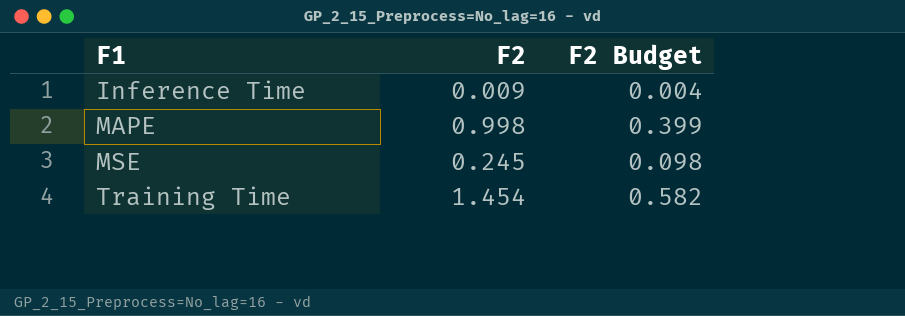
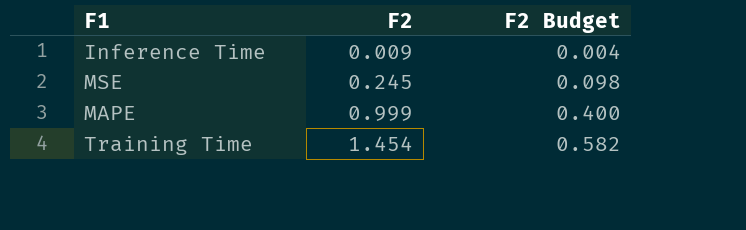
row order: F1 ascending -> F2 ascending
MAPE | F2: 0.998 -> 0.999
MAPE | F2 Budget: 0.399 -> 0.400

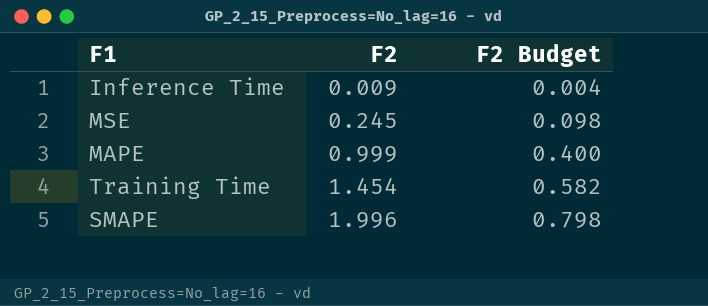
row SMAPE: none -> 1.996 | 0.798

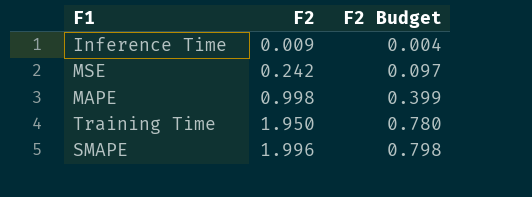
MSE | F2: 0.245 -> 0.242
MSE | F2 Budget: 0.098 -> 0.097
MAPE | F2: 0.999 -> 0.998
MAPE | F2 Budget: 0.400 -> 0.399
Training Time | F2: 1.454 -> 1.950
Training Time | F2 Budget: 0.582 -> 0.780

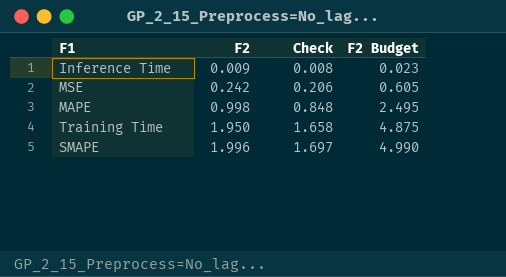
column Check | formula: none -> [F2] * 0.85
column F2 Budget | formula: [F2] * 0.4 -> [F2] * 2.5

